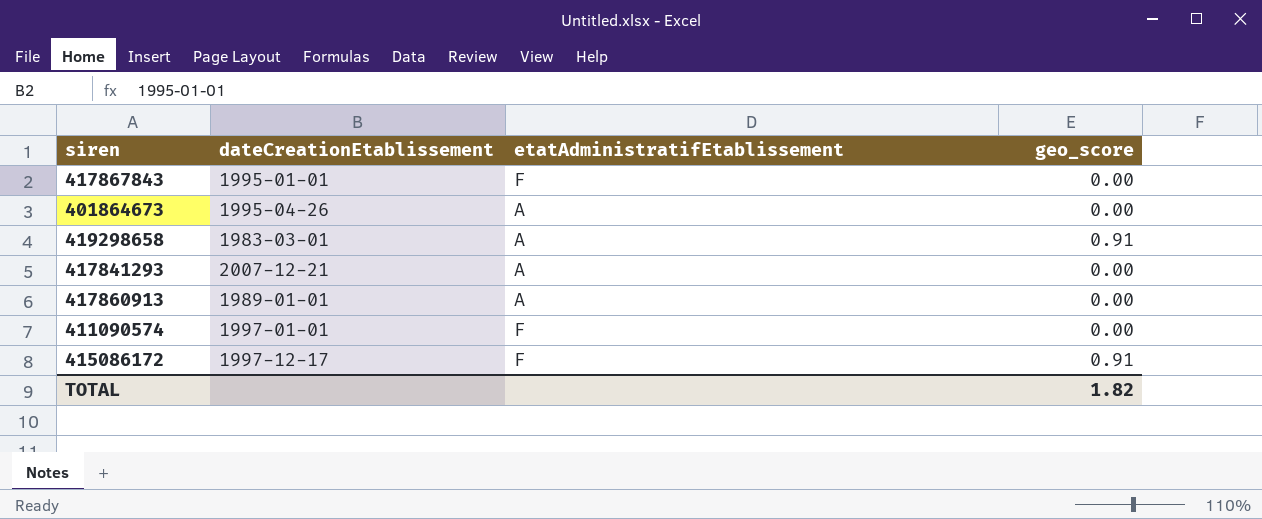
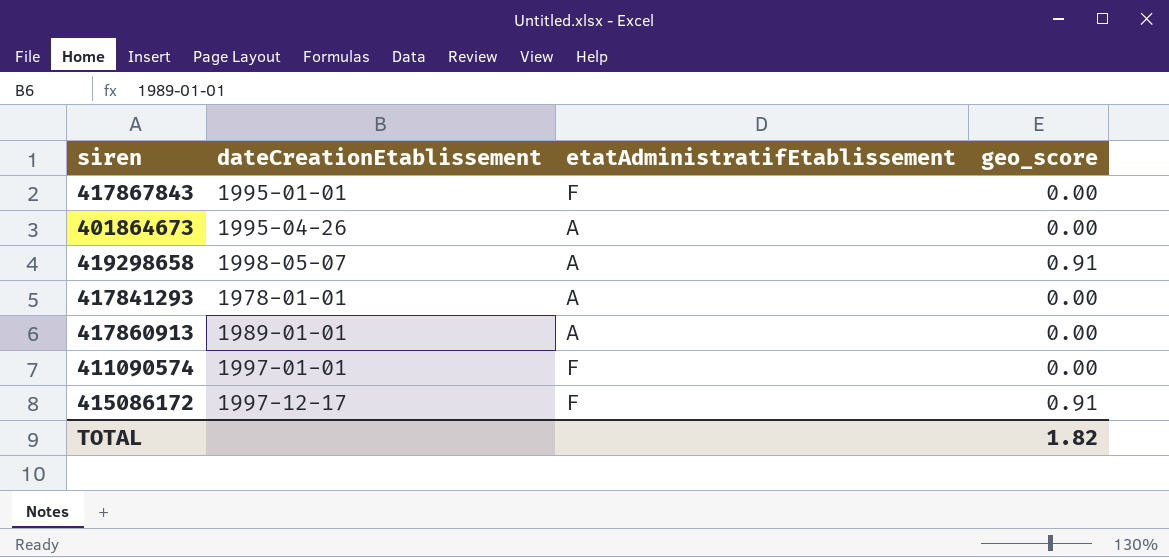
419298658 | dateCreationEtablissement: 1983-03-01 -> 1998-05-07
417841293 | dateCreationEtablissement: 2007-12-21 -> 1978-01-01

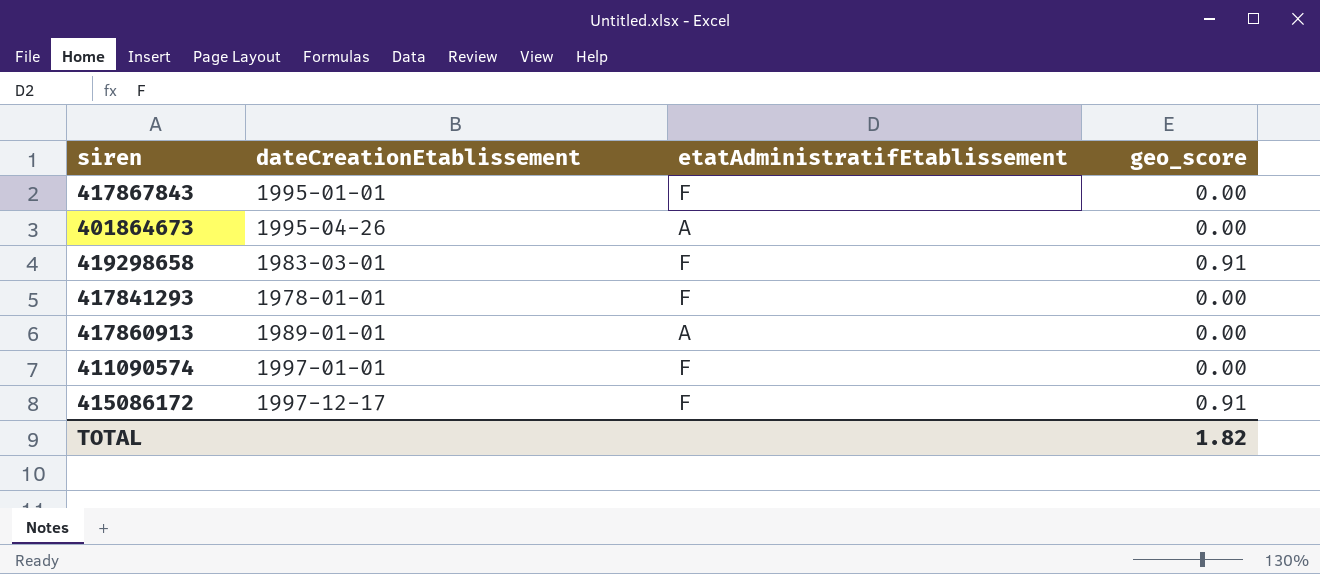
419298658 | dateCreationEtablissement: 1998-05-07 -> 1983-03-01
419298658 | etatAdministratifEtablissement: A -> F
417841293 | etatAdministratifEtablissement: A -> F

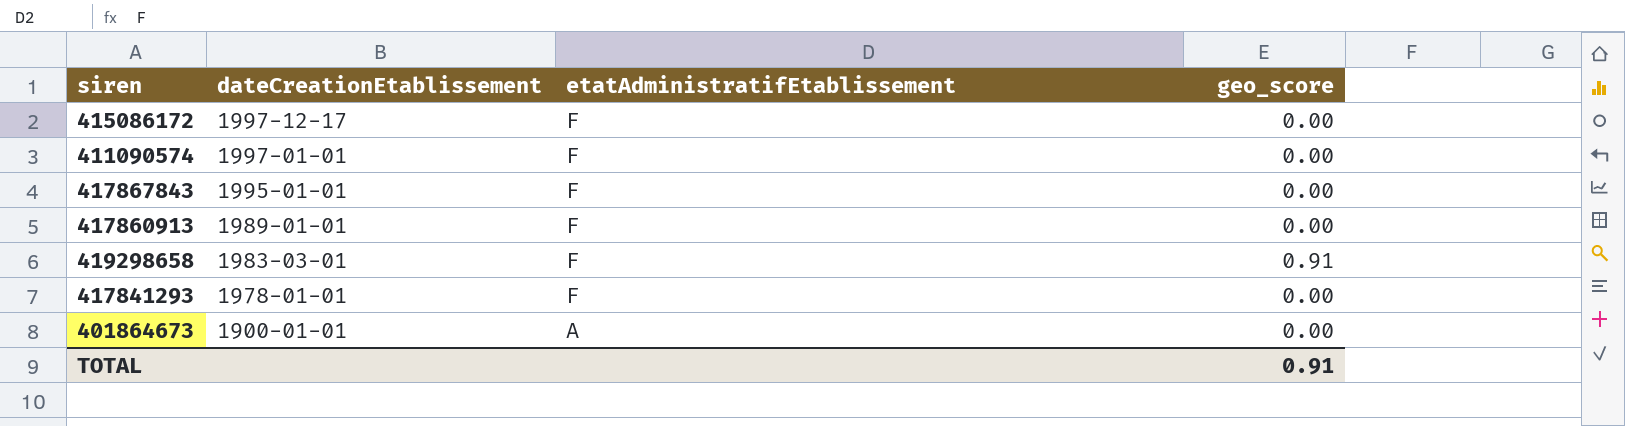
row order: none -> dateCreationEtablissement descending
415086172 | geo_score: 0.91 -> 0.00
417860913 | etatAdministratifEtablissement: A -> F
401864673 | dateCreationEtablissement: 1995-04-26 -> 1900-01-01
TOTAL | geo_score: 1.82 -> 0.91

